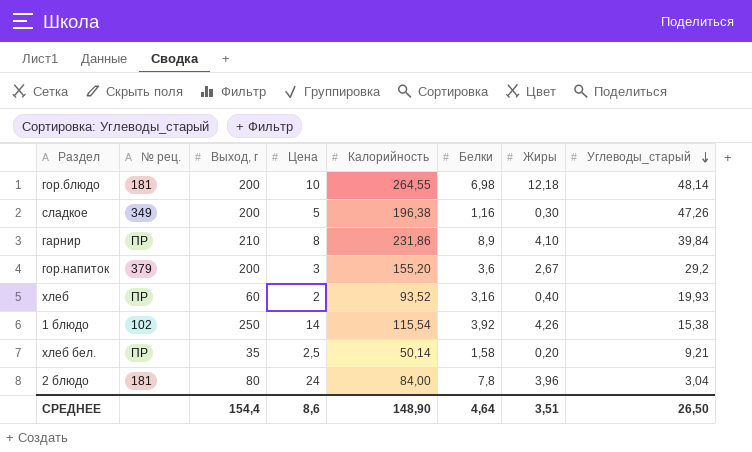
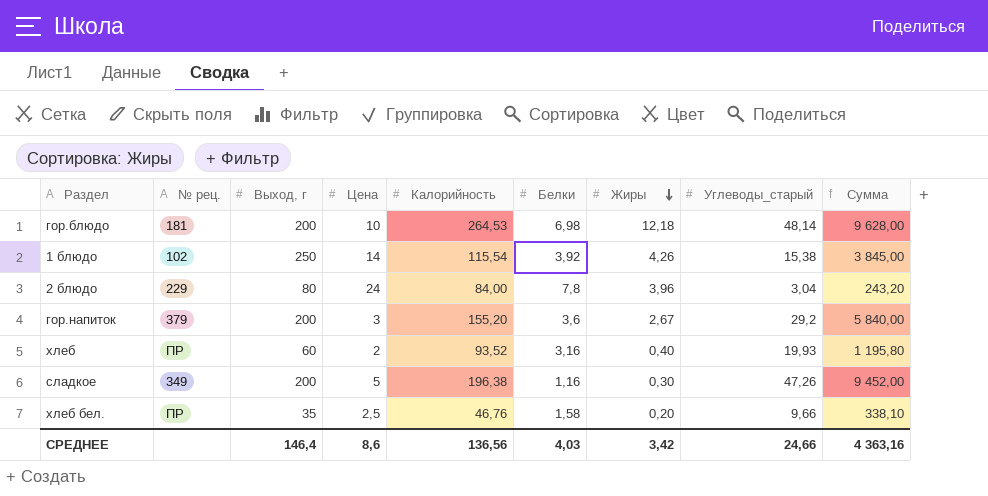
row order: Углеводы_старый descending -> Жиры descending
column Сумма | formula: none -> [Выход, г] * [Углеводы_старый]
row гарнир: ПР | 210 | 8 | 231,86 | 8,9 | 4,10 | 39,84 -> none
гор.блюдо | Калорийность: 264,55 -> 264,53
2 блюдо | № рец.: 181 -> 229
хлеб бел. | Калорийность: 50,14 -> 46,76
хлеб бел. | Углеводы_старый: 9,21 -> 9,66
СРЕДНЕЕ | Выход, г: 154,4 -> 146,4
СРЕДНЕЕ | Калорийность: 148,90 -> 136,56
СРЕДНЕЕ | Белки: 4,64 -> 4,03
СРЕДНЕЕ | Жиры: 3,51 -> 3,42
СРЕДНЕЕ | Углеводы_старый: 26,50 -> 24,66

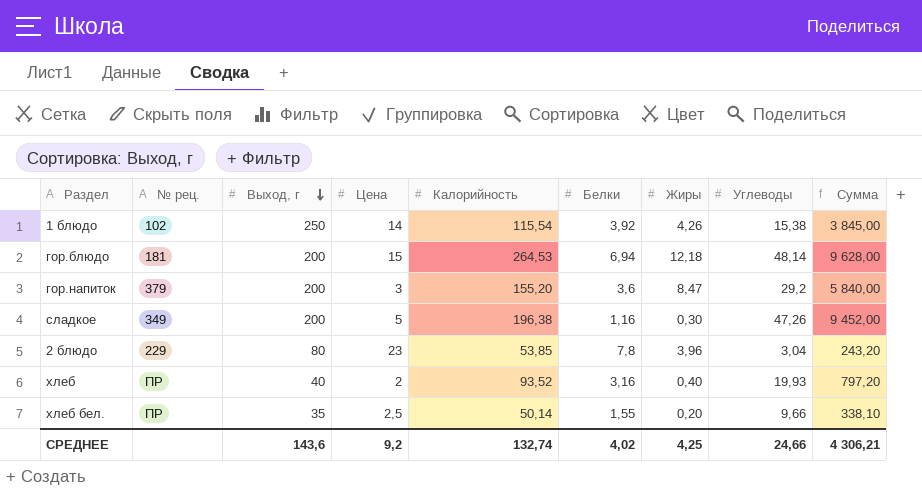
row order: Жиры descending -> Выход, г descending
column name: Углеводы_старый -> Углеводы
гор.блюдо | Цена: 10 -> 15
гор.блюдо | Белки: 6,98 -> 6,94
гор.напиток | Жиры: 2,67 -> 8,47
2 блюдо | Цена: 24 -> 23
2 блюдо | Калорийность: 84,00 -> 53,85
хлеб | Выход, г: 60 -> 40
хлеб | Сумма: 1 195,80 -> 797,20
хлеб бел. | Калорийность: 46,76 -> 50,14
хлеб бел. | Белки: 1,58 -> 1,55
СРЕДНЕЕ | Выход, г: 146,4 -> 143,6
СРЕДНЕЕ | Цена: 8,6 -> 9,2
СРЕДНЕЕ | Калорийность: 136,56 -> 132,74
СРЕДНЕЕ | Белки: 4,03 -> 4,02
СРЕДНЕЕ | Жиры: 3,42 -> 4,25
СРЕДНЕЕ | Сумма: 4 363,16 -> 4 306,21

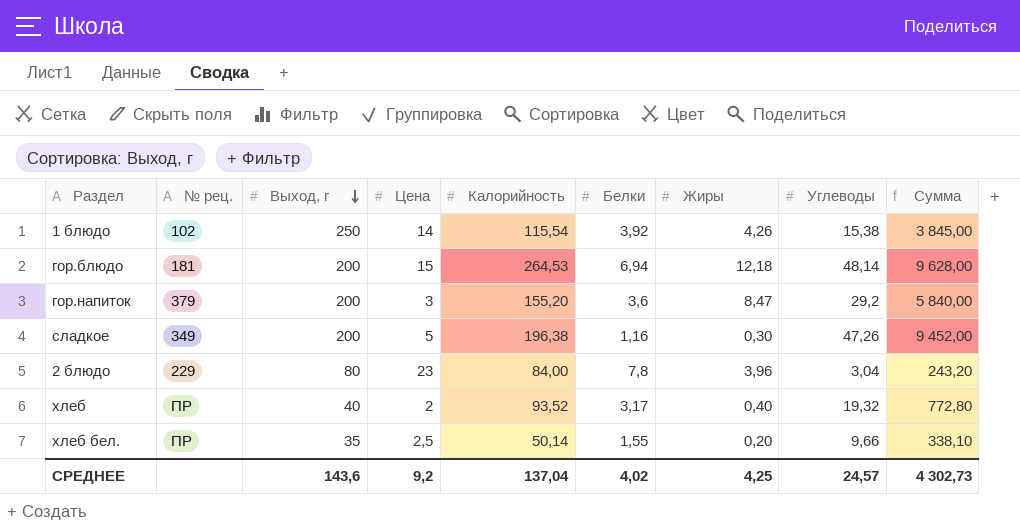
2 блюдо | Калорийность: 53,85 -> 84,00
хлеб | Белки: 3,16 -> 3,17
хлеб | Углеводы: 19,93 -> 19,32
хлеб | Сумма: 797,20 -> 772,80
СРЕДНЕЕ | Калорийность: 132,74 -> 137,04
СРЕДНЕЕ | Углеводы: 24,66 -> 24,57
СРЕДНЕЕ | Сумма: 4 306,21 -> 4 302,73

